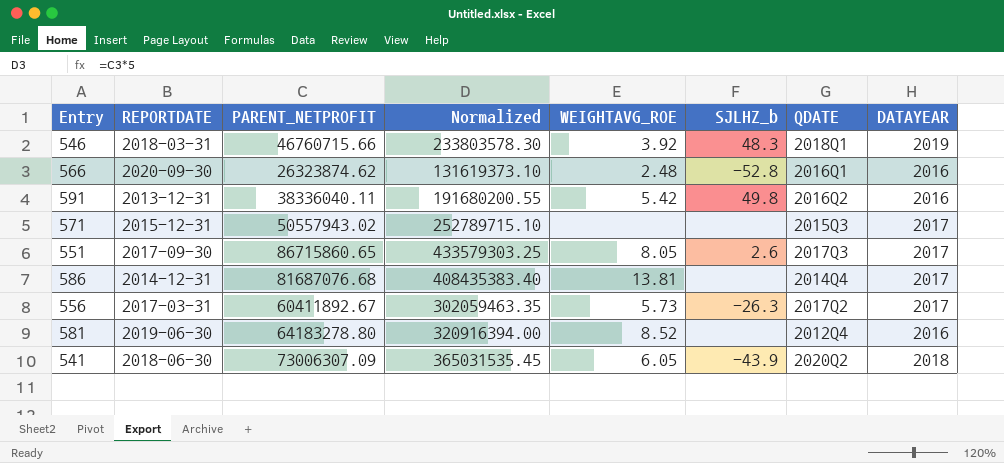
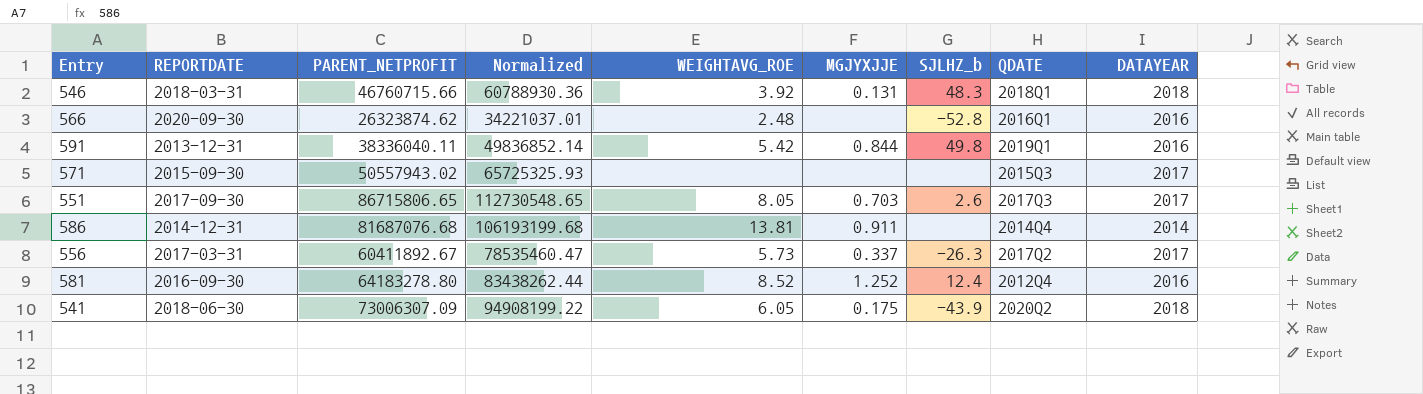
column Normalized | formula: [PARENT_NETPROFIT] * 5 -> [PARENT_NETPROFIT] * 1.3
column MGJYXJJE | position: none -> 6
546 | DATAYEAR: 2019 -> 2018
591 | QDATE: 2016Q2 -> 2019Q1
571 | REPORTDATE: 2015-12-31 -> 2015-09-30
551 | PARENT_NETPROFIT: 86715860.65 -> 86715806.65
586 | DATAYEAR: 2017 -> 2014
581 | REPORTDATE: 2019-06-30 -> 2016-09-30
581 | SJLHZ_b: none -> 12.4

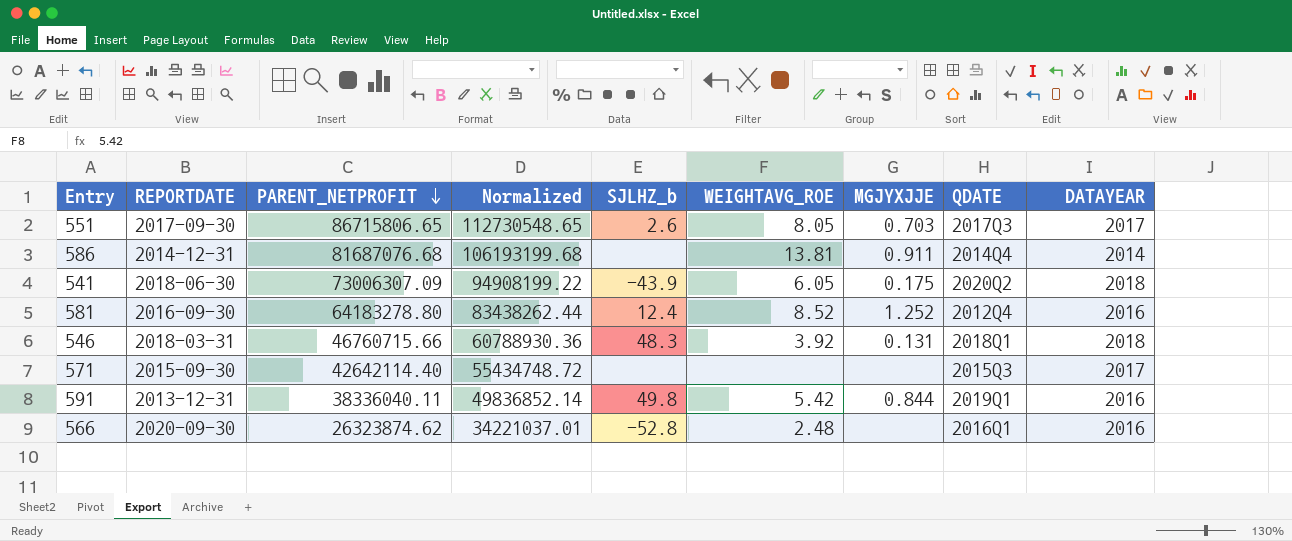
row order: none -> PARENT_NETPROFIT descending
column SJLHZ_b | position: 7 -> 5
row 556: 2017-03-31 | 60411892.67 | 78535460.47 | 5.73 | 0.337 | -26.3 | 2017Q2 | 2017 -> none
571 | PARENT_NETPROFIT: 50557943.02 -> 42642114.40
571 | Normalized: 65725325.93 -> 55434748.72

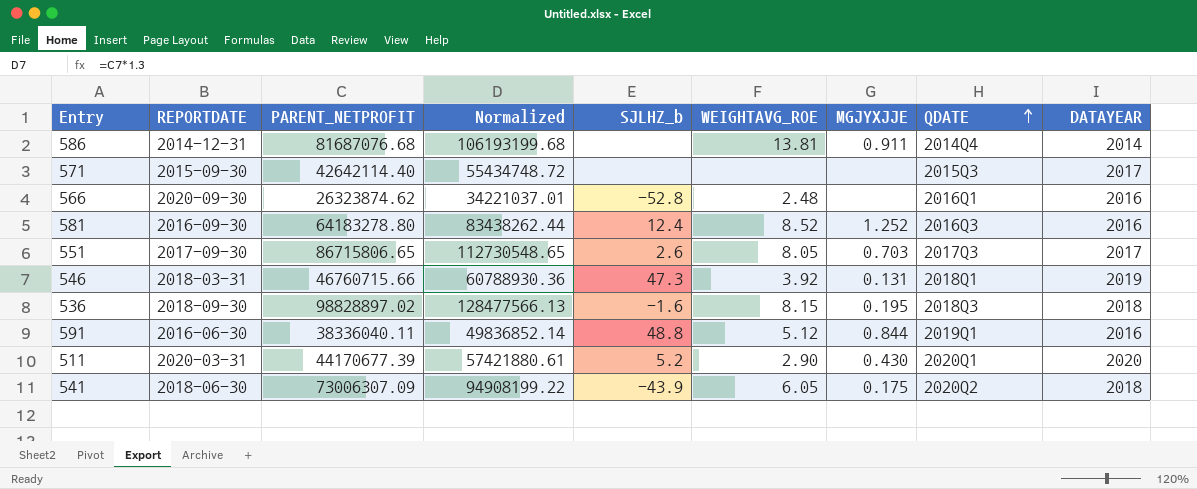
row order: PARENT_NETPROFIT descending -> QDATE ascending
581 | QDATE: 2012Q4 -> 2016Q3
546 | SJLHZ_b: 48.3 -> 47.3
546 | DATAYEAR: 2018 -> 2019
row 536: none -> 2018-09-30 | 98828897.02 | 128477566.13 | -1.6 | 8.15 | 0.195 | 2018Q3 | 2018
591 | REPORTDATE: 2013-12-31 -> 2016-06-30
591 | SJLHZ_b: 49.8 -> 48.8
591 | WEIGHTAVG_ROE: 5.42 -> 5.12
row 511: none -> 2020-03-31 | 44170677.39 | 57421880.61 | 5.2 | 2.90 | 0.430 | 2020Q1 | 2020

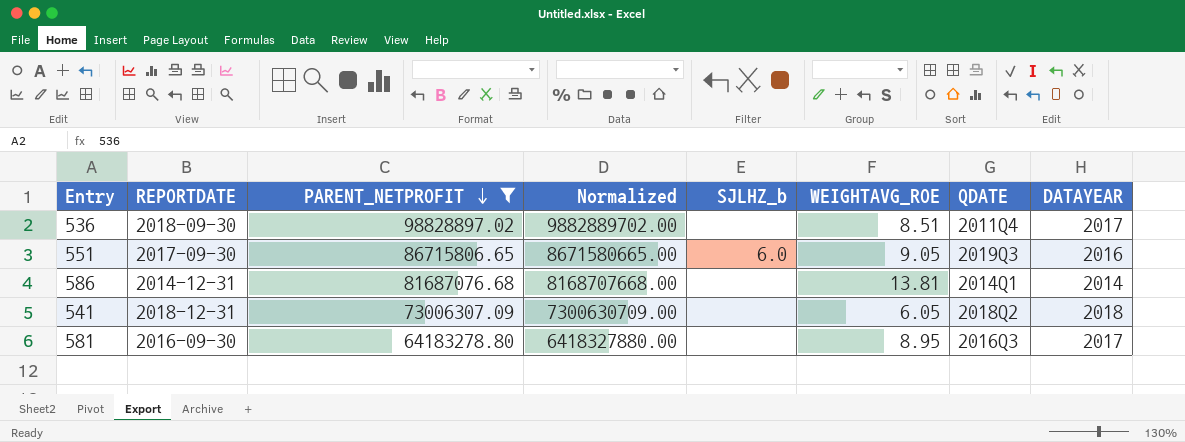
filter: none -> PARENT_NETPROFIT >= 64183278.80
row order: QDATE ascending -> PARENT_NETPROFIT descending
column MGJYXJJE | position: 7 -> none
column Normalized | formula: [PARENT_NETPROFIT] * 1.3 -> [PARENT_NETPROFIT] * 100
536 | SJLHZ_b: -1.6 -> none
536 | WEIGHTAVG_ROE: 8.15 -> 8.51
536 | QDATE: 2018Q3 -> 2011Q4
536 | DATAYEAR: 2018 -> 2017
551 | SJLHZ_b: 2.6 -> 6.0
551 | WEIGHTAVG_ROE: 8.05 -> 9.05
551 | QDATE: 2017Q3 -> 2019Q3
551 | DATAYEAR: 2017 -> 2016
586 | QDATE: 2014Q4 -> 2014Q1
541 | REPORTDATE: 2018-06-30 -> 2018-12-31
541 | SJLHZ_b: -43.9 -> none
541 | QDATE: 2020Q2 -> 2018Q2
581 | SJLHZ_b: 12.4 -> none
581 | WEIGHTAVG_ROE: 8.52 -> 8.95
581 | DATAYEAR: 2016 -> 2017

